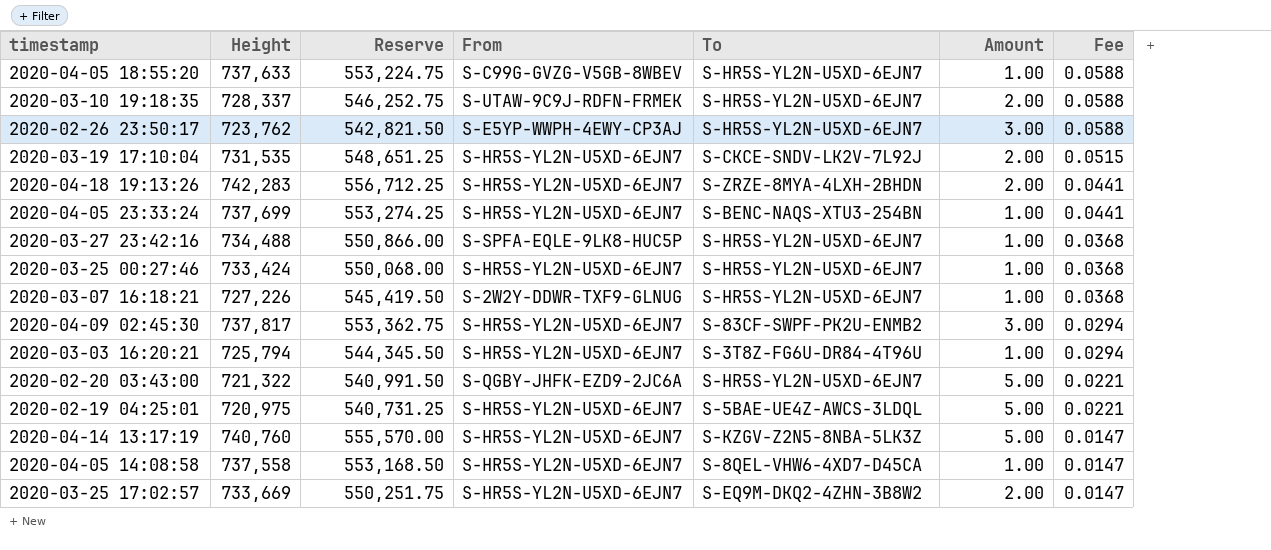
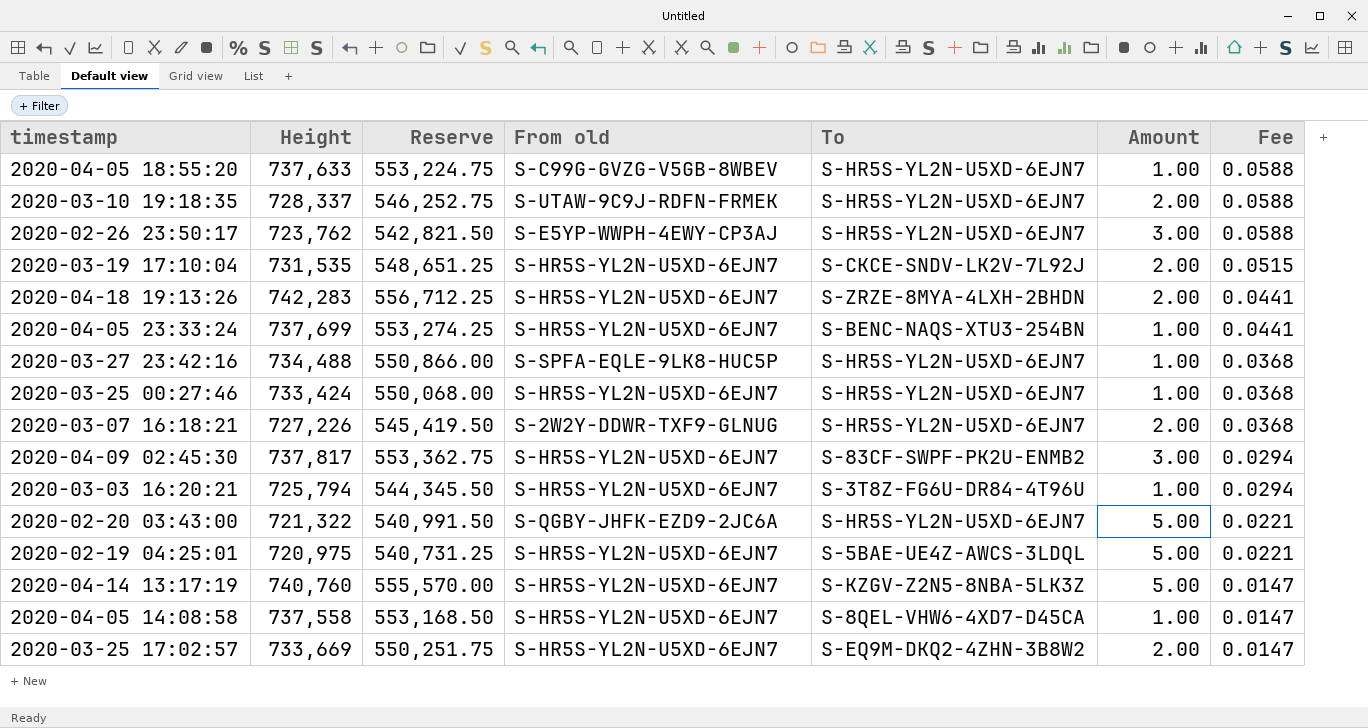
column name: From -> From old
2020-03-07 16:18:21 | Amount: 1.00 -> 2.00

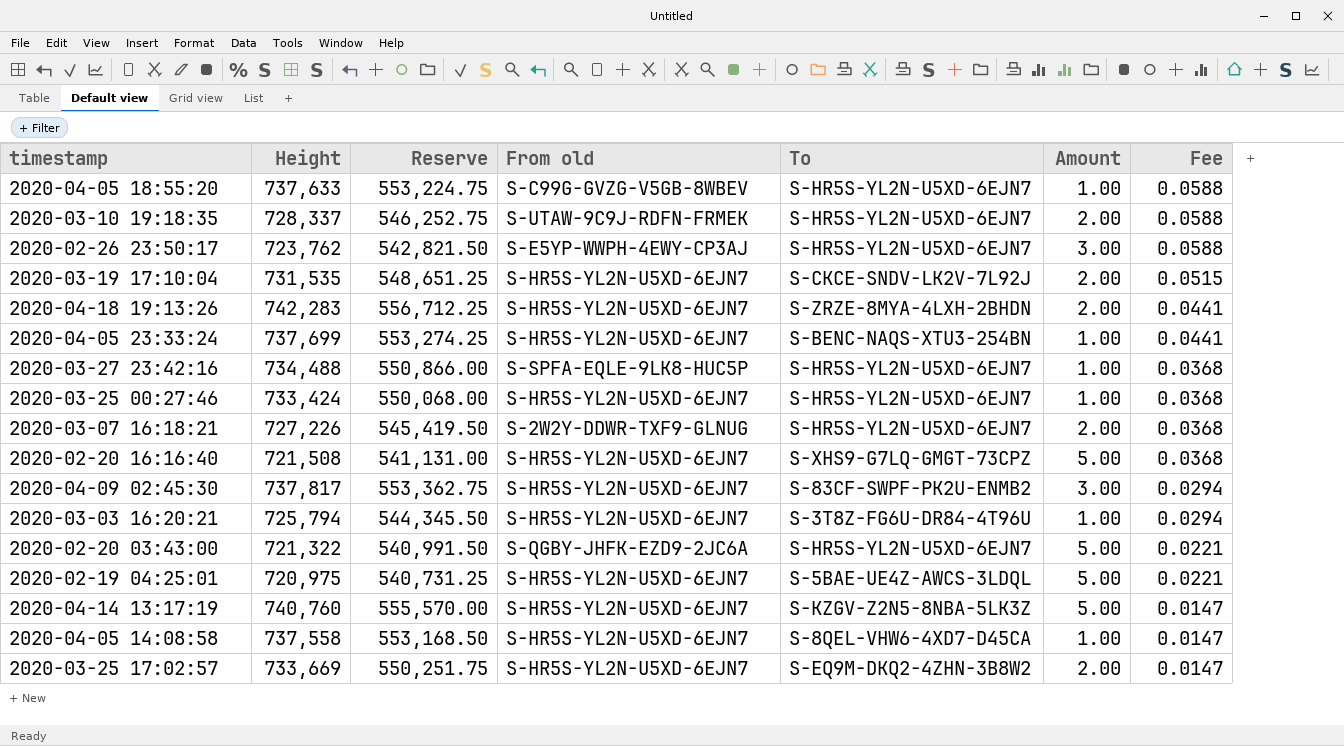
row 2020-02-20 16:16:40: none -> 721,508 | 541,131.00 | S-HR5S-YL2N-U5XD-6EJN7 | S-XHS9-G7LQ-GMGT-73CPZ | 5.00 | 0.0368

